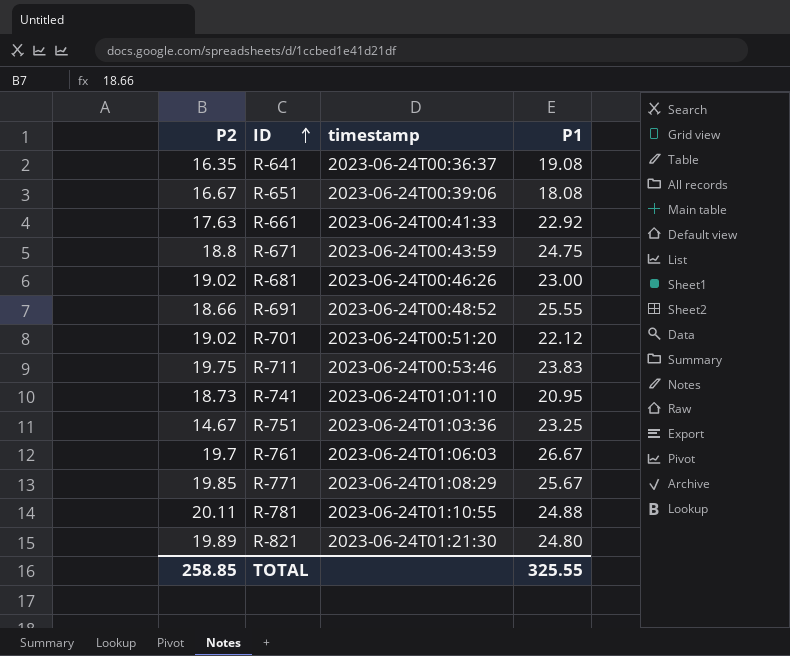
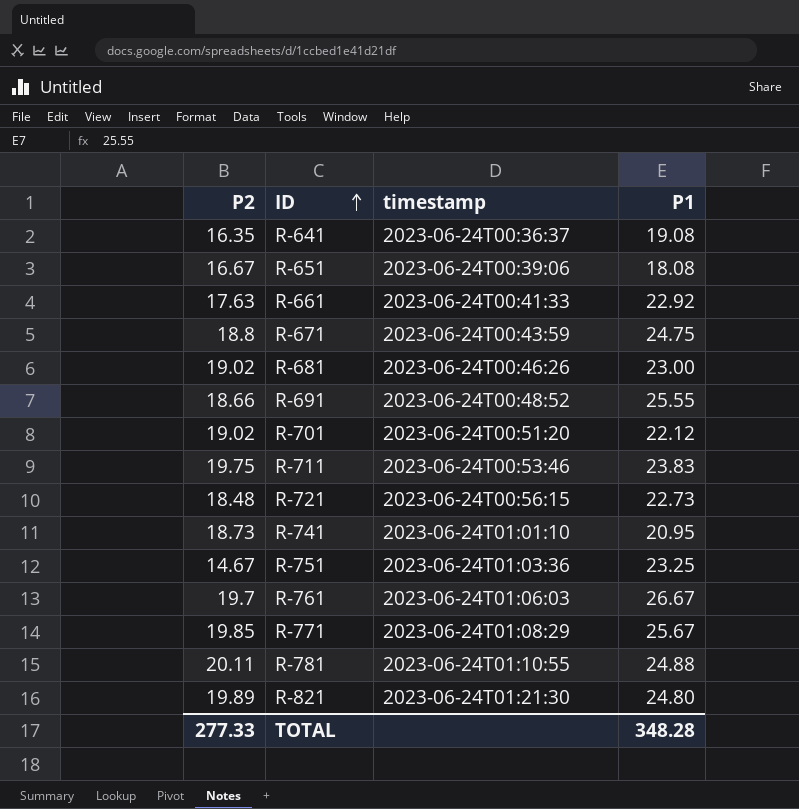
row R-721: none -> 18.48 | 2023-06-24T00:56:15 | 22.73
TOTAL | P2: 258.85 -> 277.33
TOTAL | P1: 325.55 -> 348.28

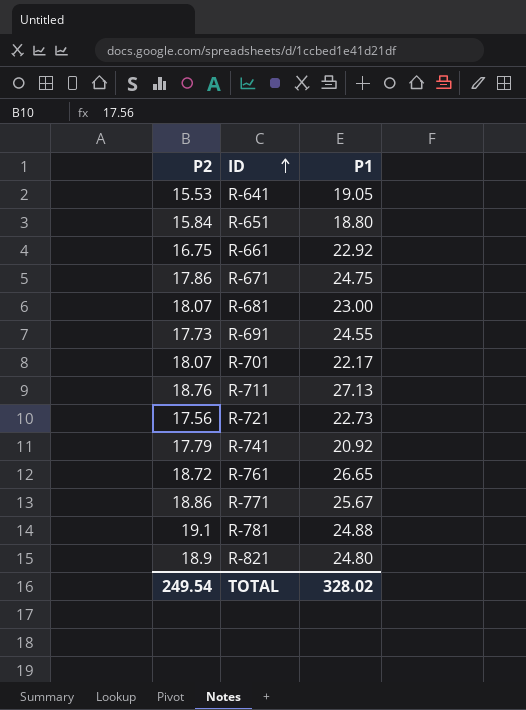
column timestamp | position: 3 -> none
row R-751: 14.67 | 2023-06-24T01:03:36 | 23.25 -> none
R-641 | P2: 16.35 -> 15.53
R-641 | P1: 19.08 -> 19.05
R-651 | P2: 16.67 -> 15.84
R-651 | P1: 18.08 -> 18.80
R-661 | P2: 17.63 -> 16.75
R-671 | P2: 18.8 -> 17.86
R-681 | P2: 19.02 -> 18.07
R-691 | P2: 18.66 -> 17.73
R-691 | P1: 25.55 -> 24.55
R-701 | P2: 19.02 -> 18.07
R-701 | P1: 22.12 -> 22.17
R-711 | P2: 19.75 -> 18.76
R-711 | P1: 23.83 -> 27.13
R-721 | P2: 18.48 -> 17.56
R-741 | P2: 18.73 -> 17.79
R-741 | P1: 20.95 -> 20.92
R-761 | P2: 19.7 -> 18.72
R-761 | P1: 26.67 -> 26.65
R-771 | P2: 19.85 -> 18.86
R-781 | P2: 20.11 -> 19.1
R-821 | P2: 19.89 -> 18.9
TOTAL | P2: 277.33 -> 249.54
TOTAL | P1: 348.28 -> 328.02

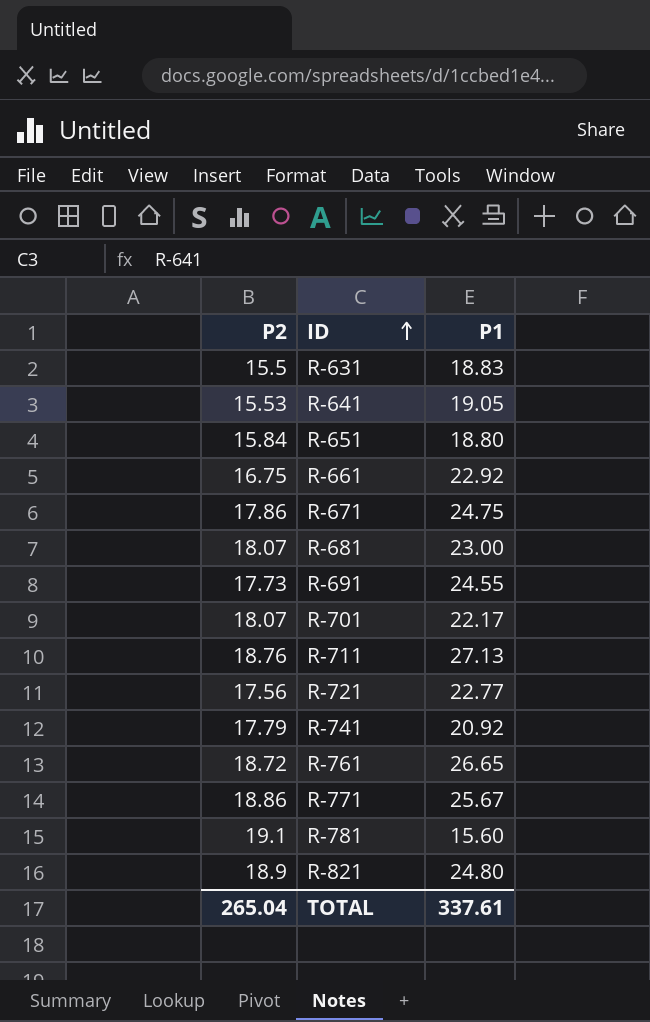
row R-631: none -> 15.5 | 18.83
R-721 | P1: 22.73 -> 22.77
R-781 | P1: 24.88 -> 15.60
TOTAL | P2: 249.54 -> 265.04
TOTAL | P1: 328.02 -> 337.61

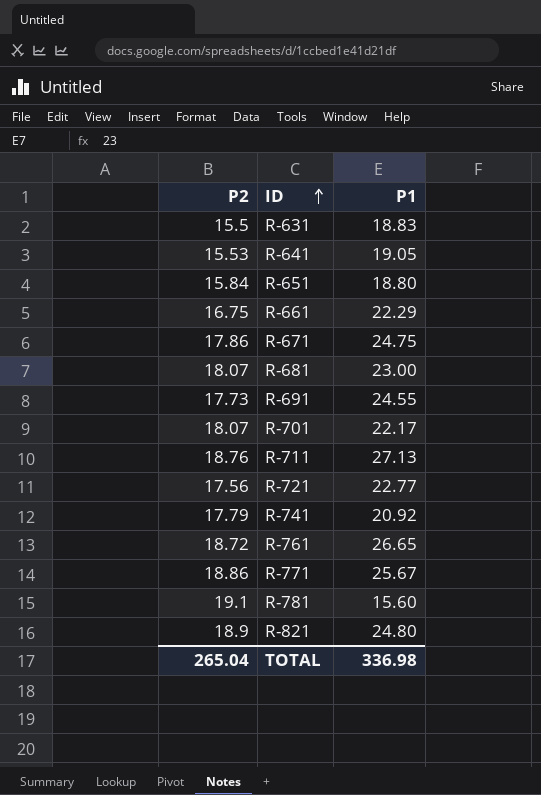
R-661 | P1: 22.92 -> 22.29
TOTAL | P1: 337.61 -> 336.98

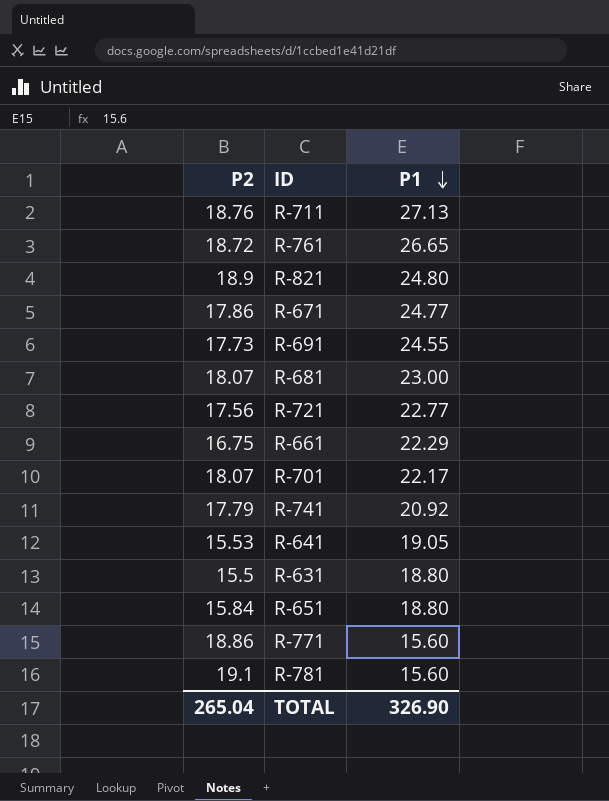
row order: ID ascending -> P1 descending
R-671 | P1: 24.75 -> 24.77
R-631 | P1: 18.83 -> 18.80
R-771 | P1: 25.67 -> 15.60
TOTAL | P1: 336.98 -> 326.90

